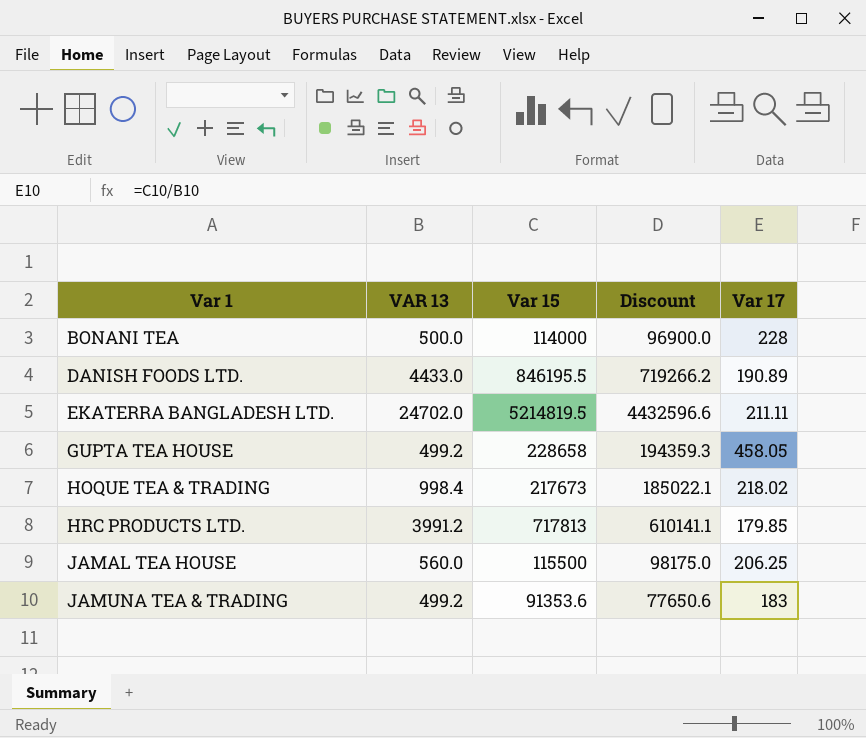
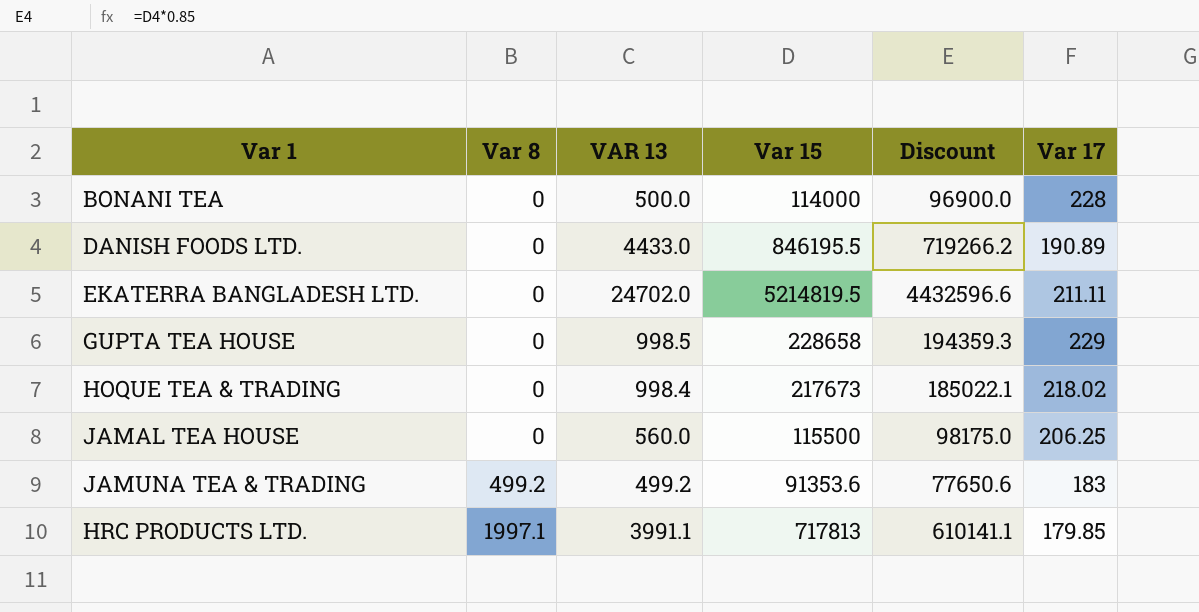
row order: Var 1 ascending -> Var 8 ascending
column Var 8 | position: none -> 2
GUPTA TEA HOUSE | VAR 13: 499.2 -> 998.5
GUPTA TEA HOUSE | Var 17: 458.05 -> 229
HRC PRODUCTS LTD. | VAR 13: 3991.2 -> 3991.1

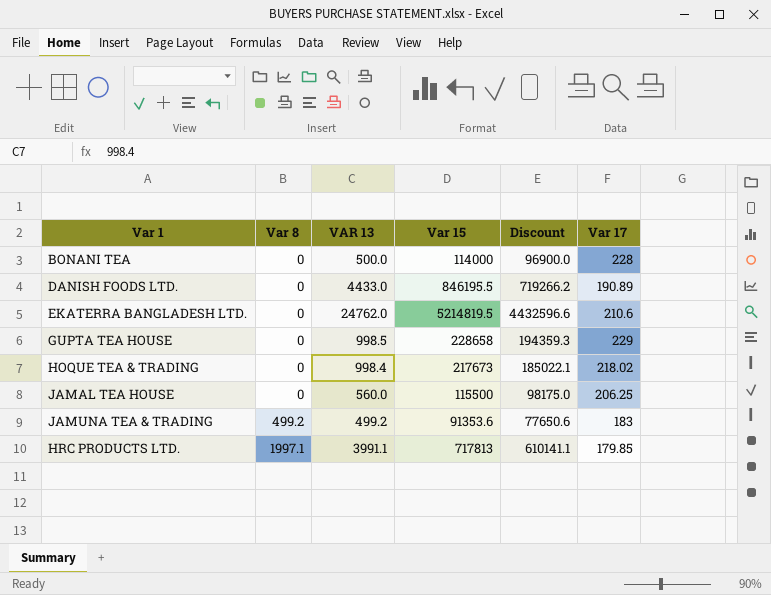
EKATERRA BANGLADESH LTD. | VAR 13: 24702.0 -> 24762.0
EKATERRA BANGLADESH LTD. | Var 17: 211.11 -> 210.6

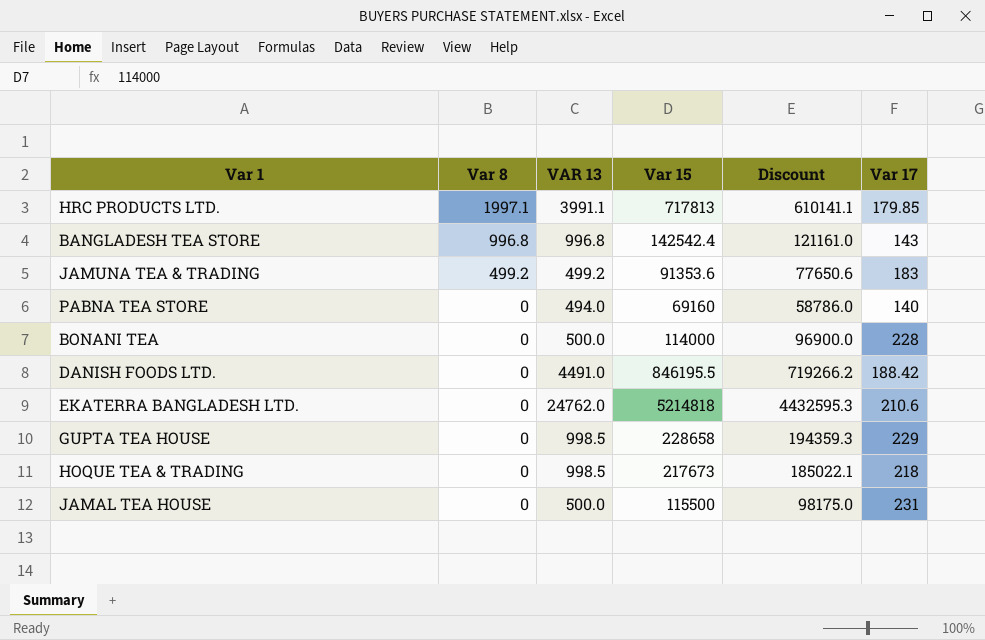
row order: Var 8 ascending -> Var 8 descending
row BANGLADESH TEA STORE: none -> 996.8 | 996.8 | 142542.4 | 121161.0 | 143
row PABNA TEA STORE: none -> 0 | 494.0 | 69160 | 58786.0 | 140
DANISH FOODS LTD. | VAR 13: 4433.0 -> 4491.0
DANISH FOODS LTD. | Var 17: 190.89 -> 188.42
EKATERRA BANGLADESH LTD. | Var 15: 5214819.5 -> 5214818
EKATERRA BANGLADESH LTD. | Discount: 4432596.6 -> 4432595.3
HOQUE TEA & TRADING | VAR 13: 998.4 -> 998.5
HOQUE TEA & TRADING | Var 17: 218.02 -> 218
JAMAL TEA HOUSE | VAR 13: 560.0 -> 500.0
JAMAL TEA HOUSE | Var 17: 206.25 -> 231

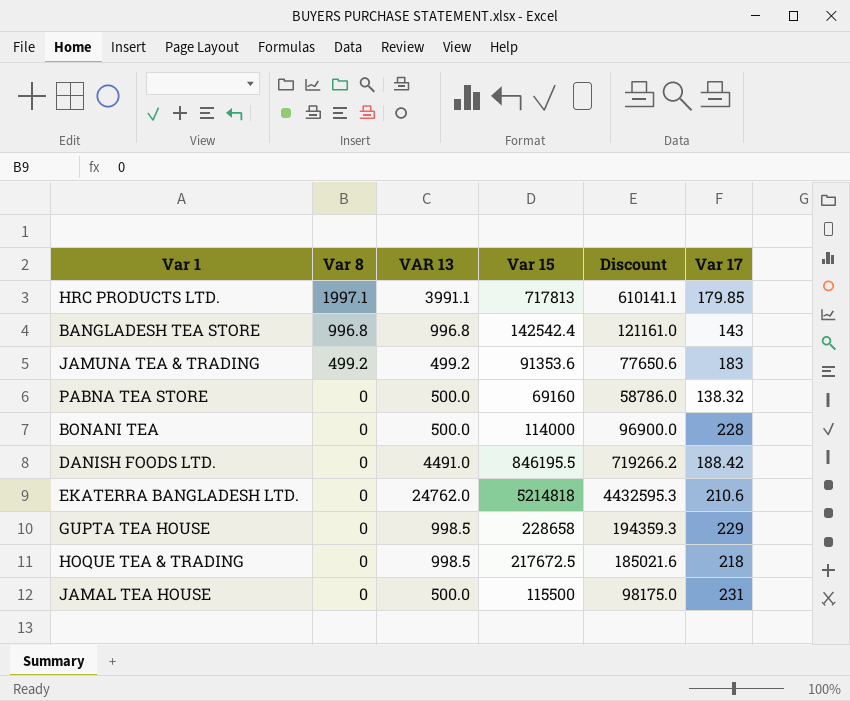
PABNA TEA STORE | VAR 13: 494.0 -> 500.0
PABNA TEA STORE | Var 17: 140 -> 138.32
HOQUE TEA & TRADING | Var 15: 217673 -> 217672.5
HOQUE TEA & TRADING | Discount: 185022.1 -> 185021.6

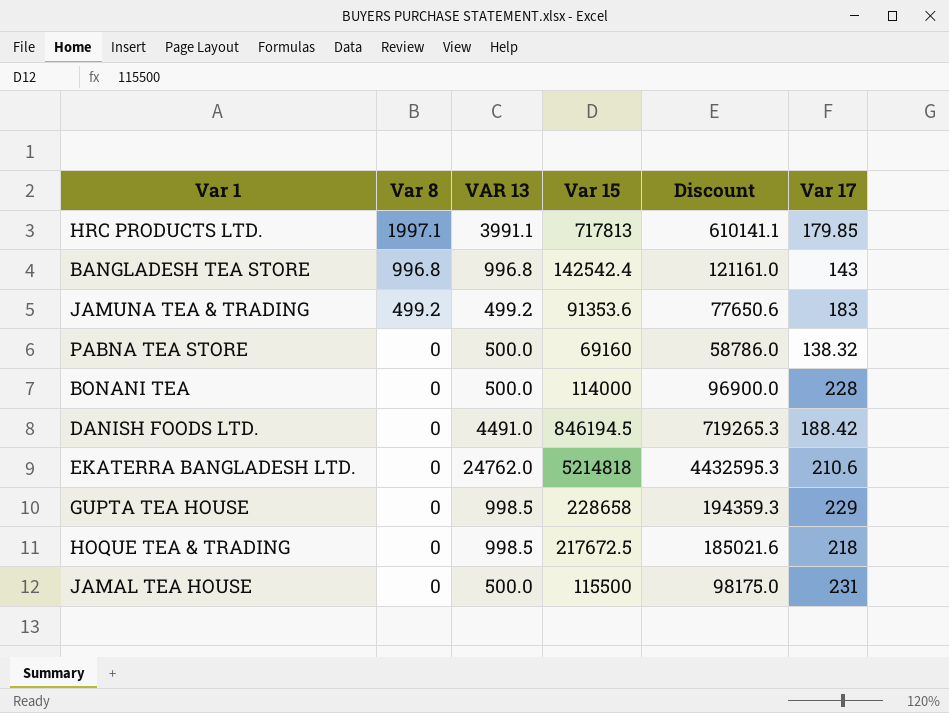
DANISH FOODS LTD. | Var 15: 846195.5 -> 846194.5
DANISH FOODS LTD. | Discount: 719266.2 -> 719265.3

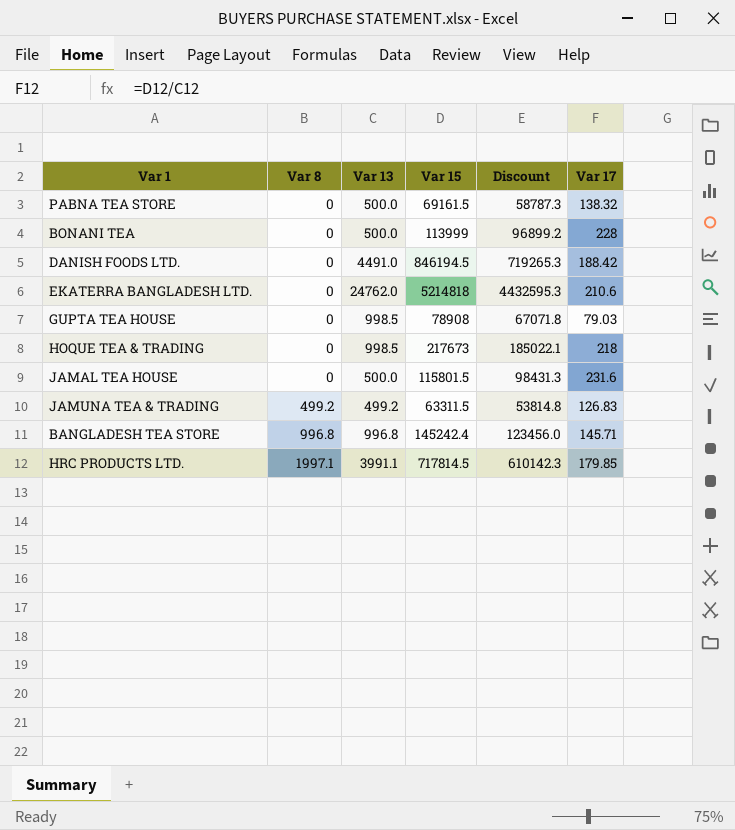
row order: Var 8 descending -> Var 8 ascending
column name: VAR 13 -> Var 13
PABNA TEA STORE | Var 15: 69160 -> 69161.5
PABNA TEA STORE | Discount: 58786.0 -> 58787.3
BONANI TEA | Var 15: 114000 -> 113999
BONANI TEA | Discount: 96900.0 -> 96899.2
GUPTA TEA HOUSE | Var 15: 228658 -> 78908
GUPTA TEA HOUSE | Discount: 194359.3 -> 67071.8
GUPTA TEA HOUSE | Var 17: 229 -> 79.03
HOQUE TEA & TRADING | Var 15: 217672.5 -> 217673
HOQUE TEA & TRADING | Discount: 185021.6 -> 185022.1
JAMAL TEA HOUSE | Var 15: 115500 -> 115801.5
JAMAL TEA HOUSE | Discount: 98175.0 -> 98431.3
JAMAL TEA HOUSE | Var 17: 231 -> 231.6
JAMUNA TEA & TRADING | Var 15: 91353.6 -> 63311.5
JAMUNA TEA & TRADING | Discount: 77650.6 -> 53814.8
JAMUNA TEA & TRADING | Var 17: 183 -> 126.83
BANGLADESH TEA STORE | Var 15: 142542.4 -> 145242.4
BANGLADESH TEA STORE | Discount: 121161.0 -> 123456.0
BANGLADESH TEA STORE | Var 17: 143 -> 145.71
HRC PRODUCTS LTD. | Var 15: 717813 -> 717814.5
HRC PRODUCTS LTD. | Discount: 610141.1 -> 610142.3

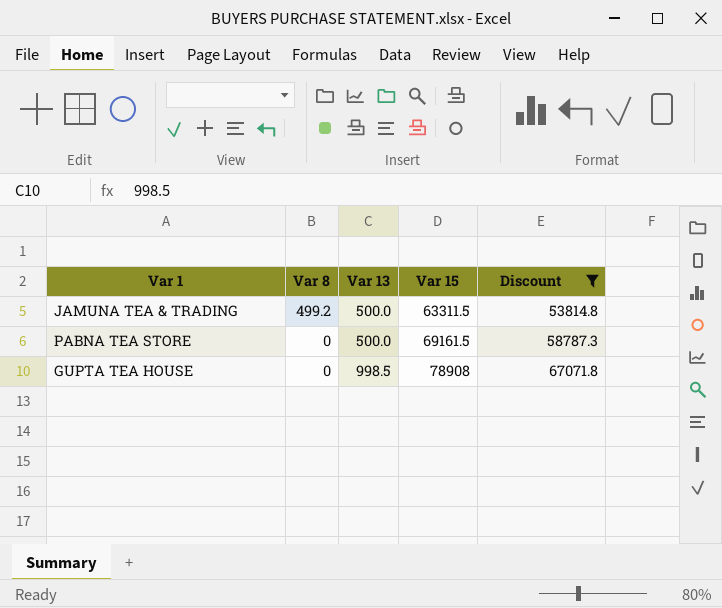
filter: none -> Discount <= 67071.8
row order: Var 8 ascending -> Var 8 descending
column Var 17 | formula: [Var 15] / [Var 13] -> none
JAMUNA TEA & TRADING | Var 13: 499.2 -> 500.0

